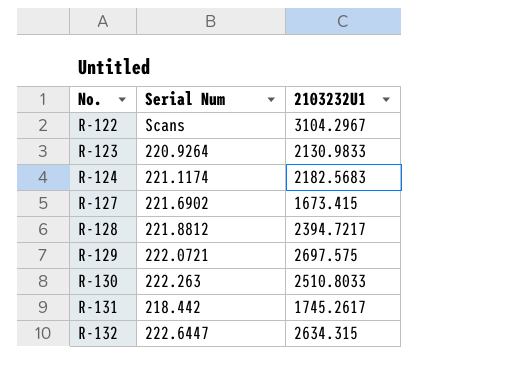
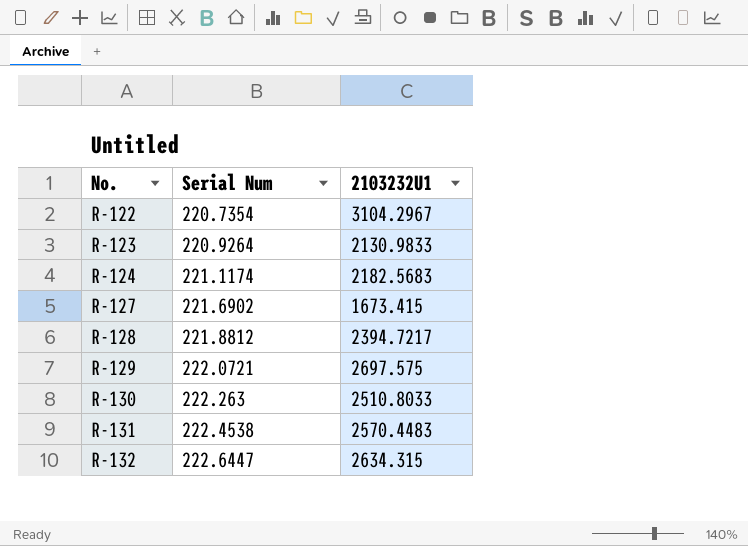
R-122 | Serial Num: Scans -> 220.7354
R-131 | Serial Num: 218.442 -> 222.4538
R-131 | 2103232U1: 1745.2617 -> 2570.4483

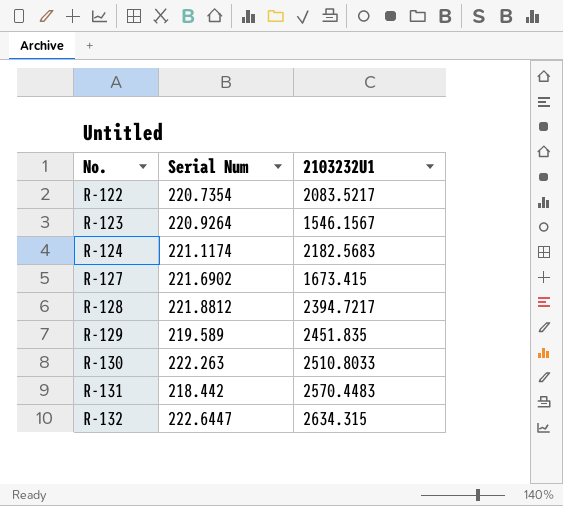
R-122 | 2103232U1: 3104.2967 -> 2083.5217
R-123 | 2103232U1: 2130.9833 -> 1546.1567
R-129 | Serial Num: 222.0721 -> 219.589
R-129 | 2103232U1: 2697.575 -> 2451.835
R-131 | Serial Num: 222.4538 -> 218.442

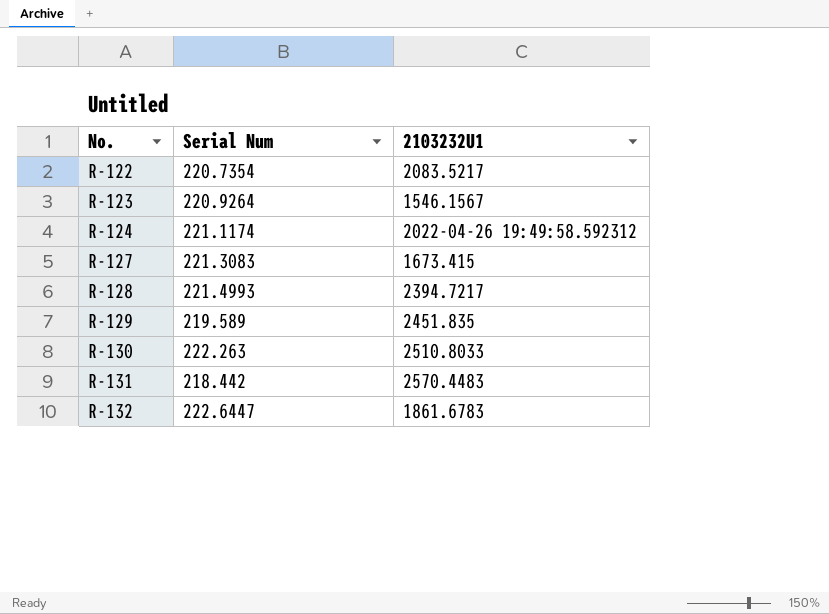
R-124 | 2103232U1: 2182.5683 -> 2022-04-26 19:49:58.592312
R-127 | Serial Num: 221.6902 -> 221.3083
R-128 | Serial Num: 221.8812 -> 221.4993
R-132 | 2103232U1: 2634.315 -> 1861.6783

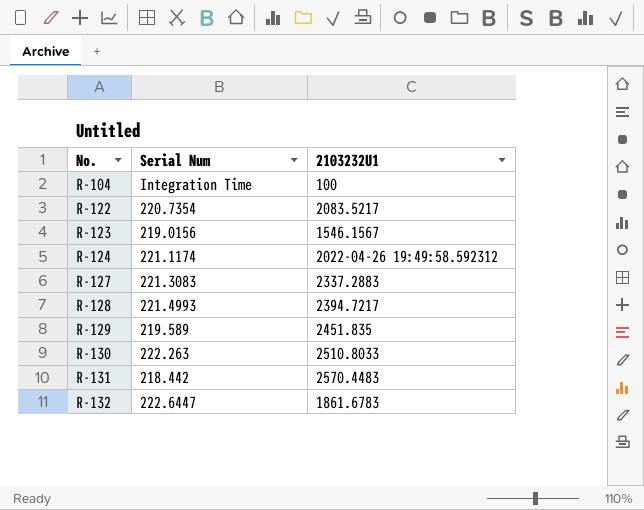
row R-104: none -> Integration Time | 100
R-123 | Serial Num: 220.9264 -> 219.0156
R-127 | 2103232U1: 1673.415 -> 2337.2883

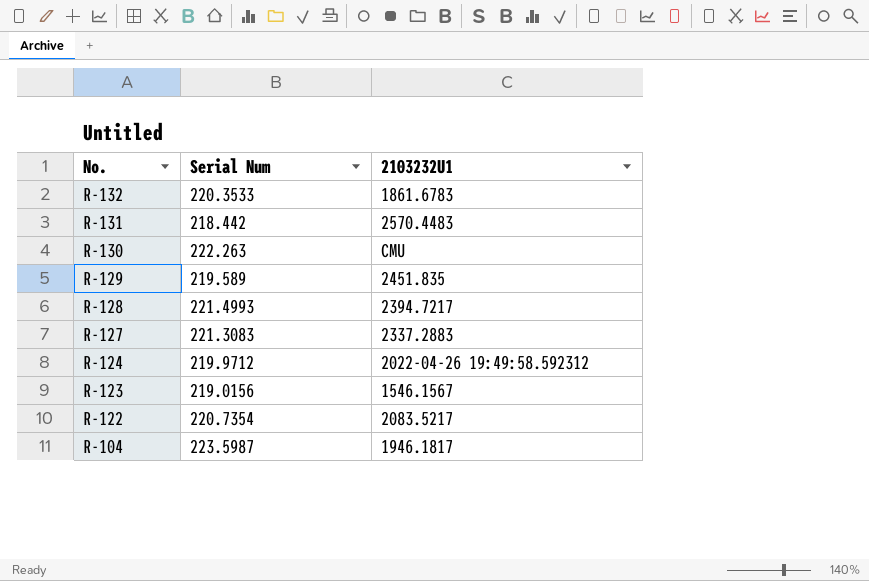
row order: No. ascending -> No. descending
R-132 | Serial Num: 222.6447 -> 220.3533
R-130 | 2103232U1: 2510.8033 -> CMU
R-124 | Serial Num: 221.1174 -> 219.9712
R-104 | Serial Num: Integration Time -> 223.5987
R-104 | 2103232U1: 100 -> 1946.1817

